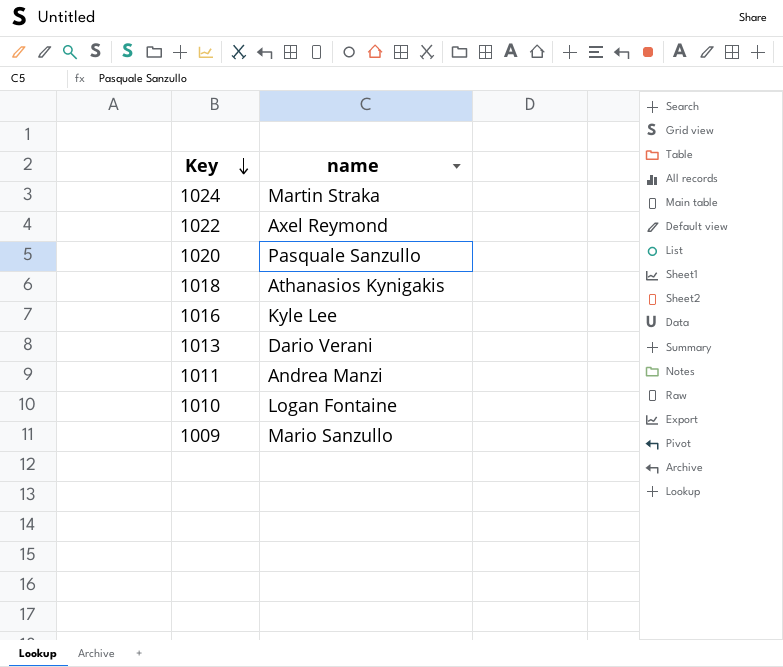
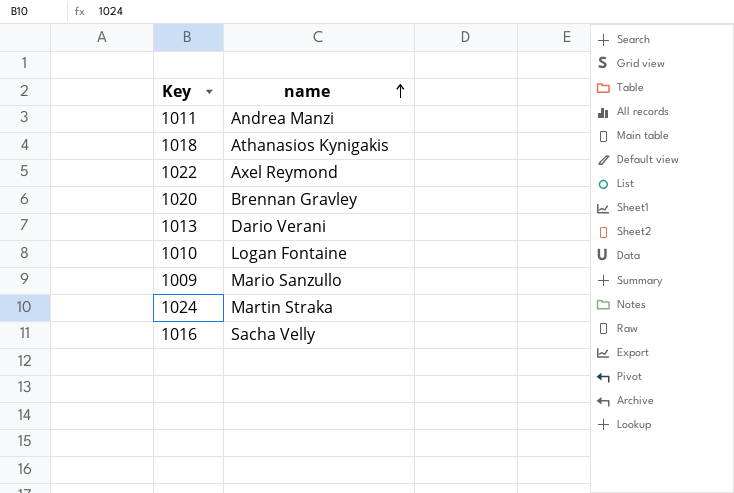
row order: Key descending -> name ascending
1020 | name: Pasquale Sanzullo -> Brennan Gravley
1016 | name: Kyle Lee -> Sacha Velly

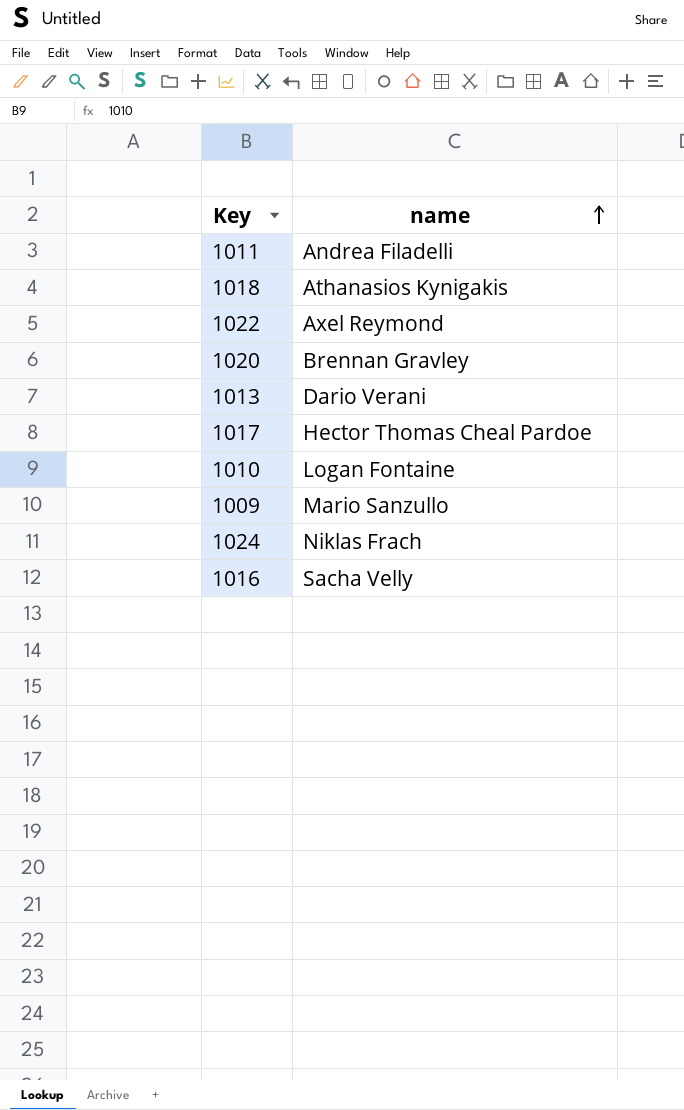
1011 | name: Andrea Manzi -> Andrea Filadelli
row 1017: none -> Hector Thomas Cheal Pardoe
1024 | name: Martin Straka -> Niklas Frach

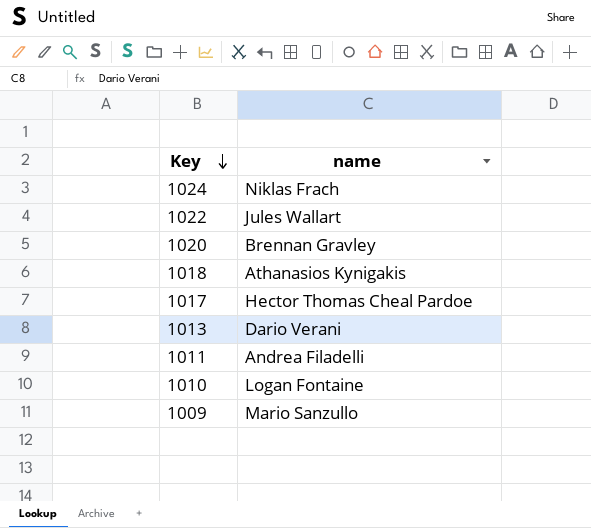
row order: name ascending -> Key descending
row 1016: Sacha Velly -> none
1022 | name: Axel Reymond -> Jules Wallart

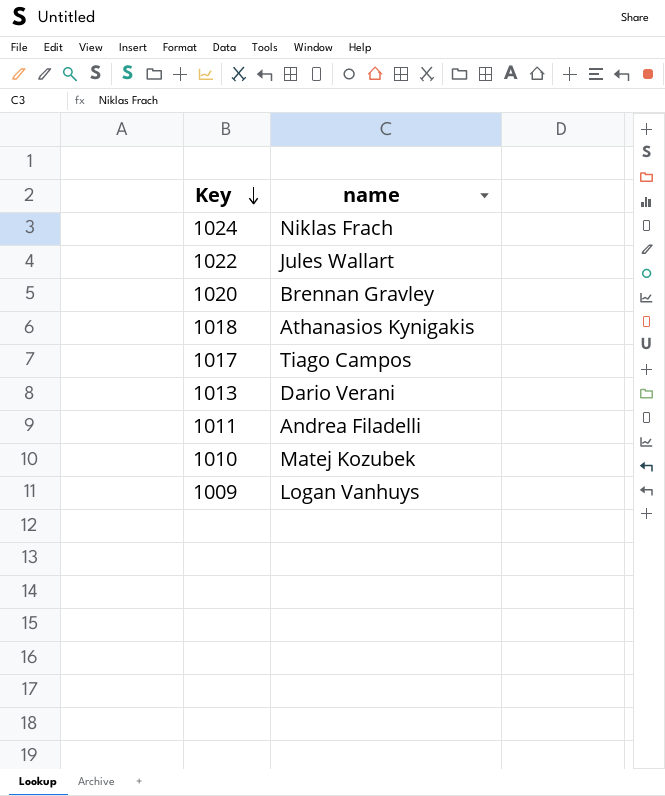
1017 | name: Hector Thomas Cheal Pardoe -> Tiago Campos
1010 | name: Logan Fontaine -> Matej Kozubek
1009 | name: Mario Sanzullo -> Logan Vanhuys

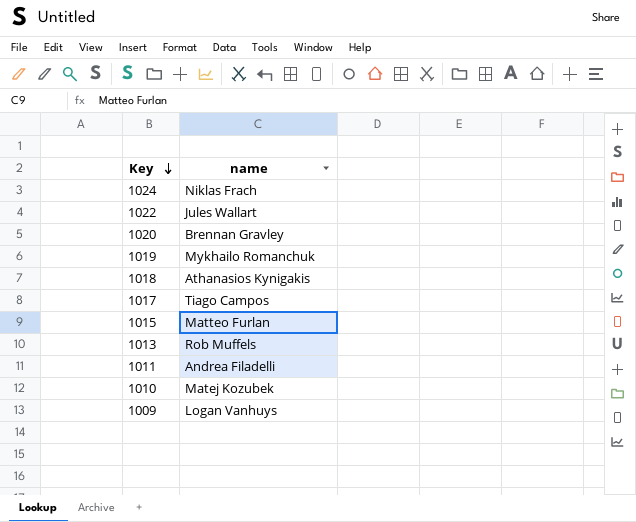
row 1019: none -> Mykhailo Romanchuk
row 1015: none -> Matteo Furlan
1013 | name: Dario Verani -> Rob Muffels

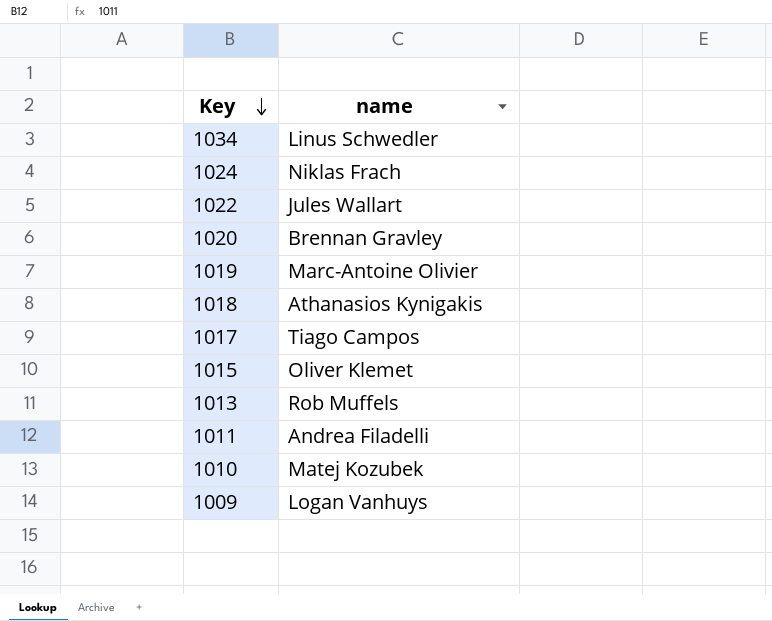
row 1034: none -> Linus Schwedler
1019 | name: Mykhailo Romanchuk -> Marc-Antoine Olivier
1015 | name: Matteo Furlan -> Oliver Klemet

